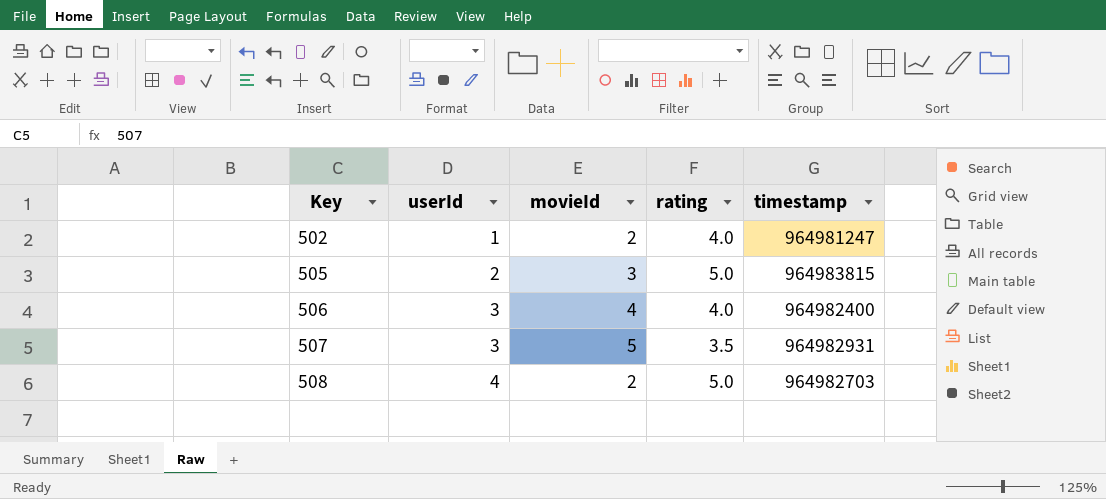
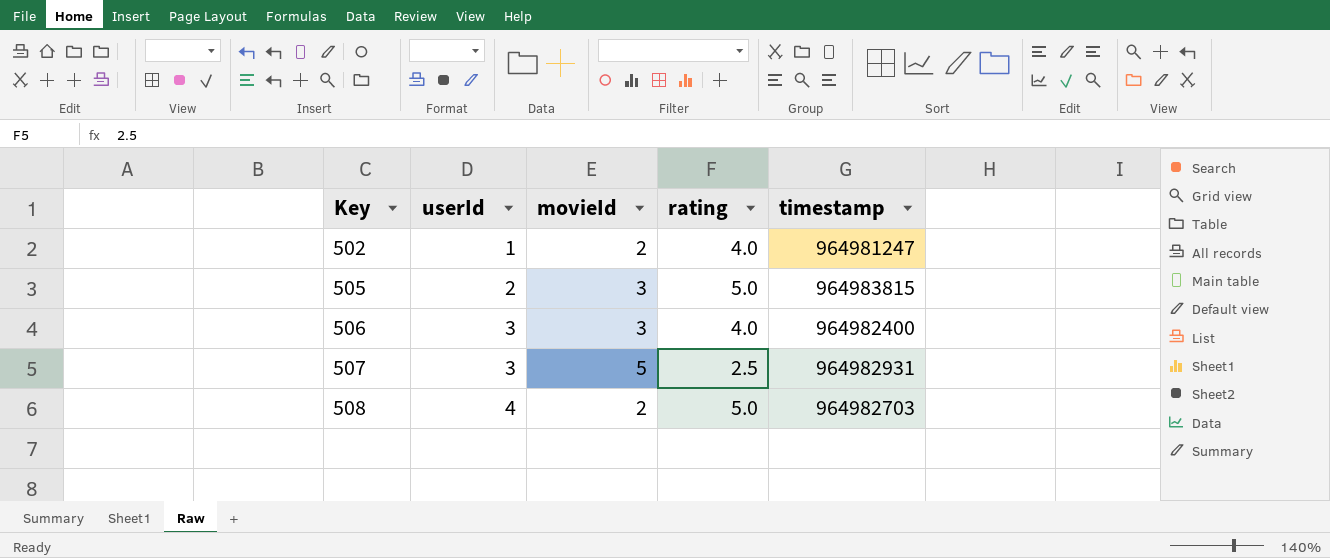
506 | movieId: 4 -> 3
507 | rating: 3.5 -> 2.5

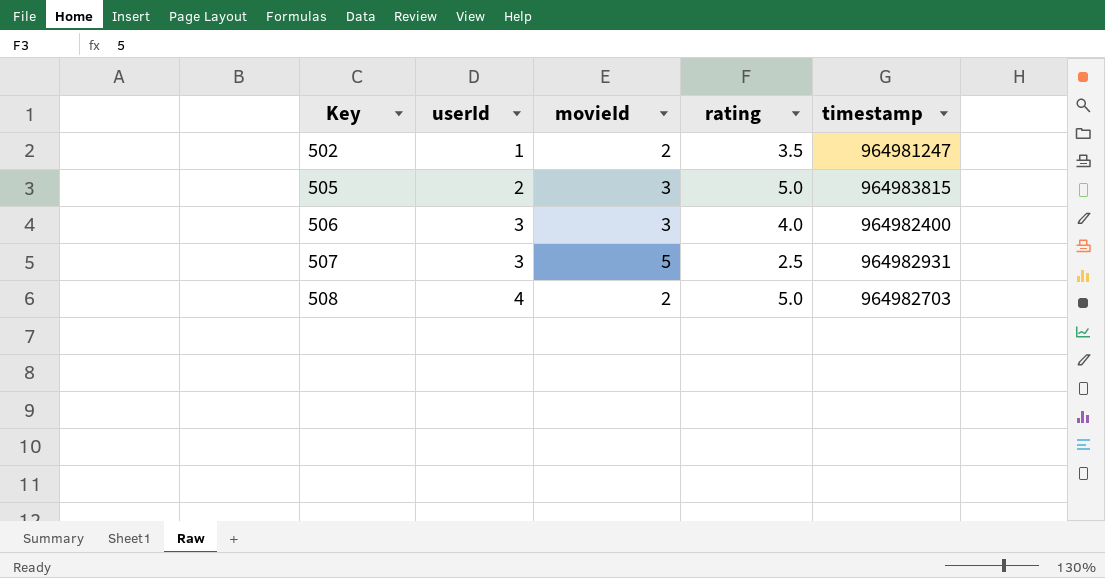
502 | rating: 4.0 -> 3.5

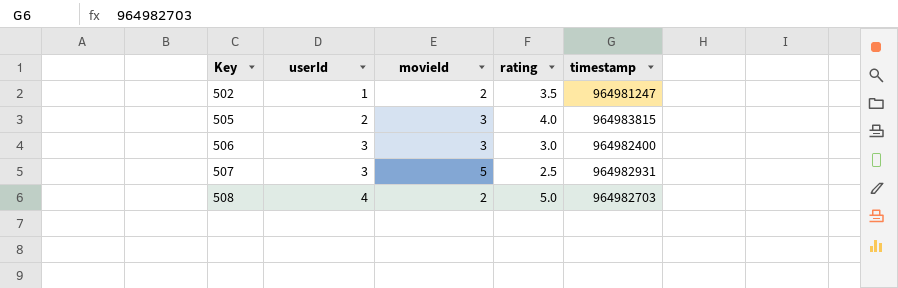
505 | rating: 5.0 -> 4.0
506 | rating: 4.0 -> 3.0

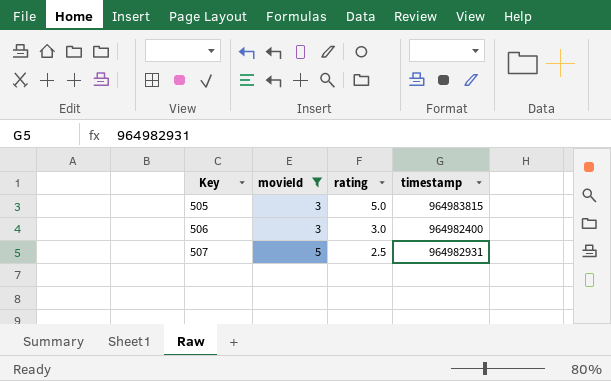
filter: none -> movieId != 2
column userId | position: 2 -> none
505 | rating: 4.0 -> 5.0

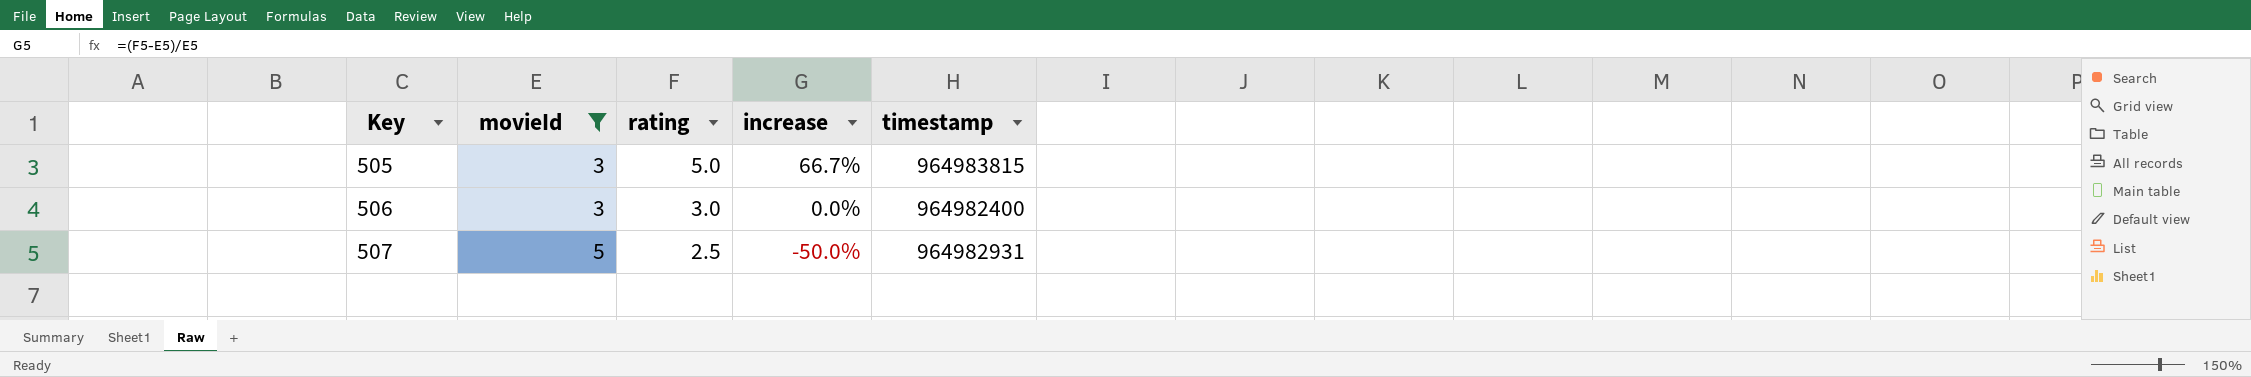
column increase | formula: none -> ([rating] - [movieId]) / [movieId]

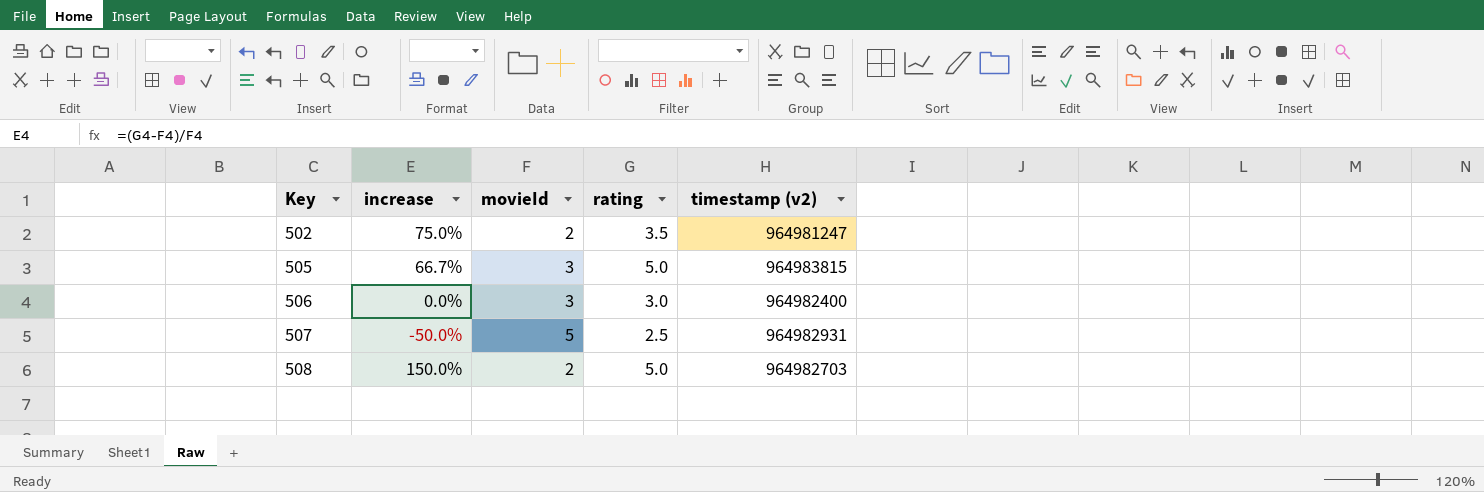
filter: movieId != 2 -> none
column increase | position: 4 -> 2
column name: timestamp -> timestamp (v2)

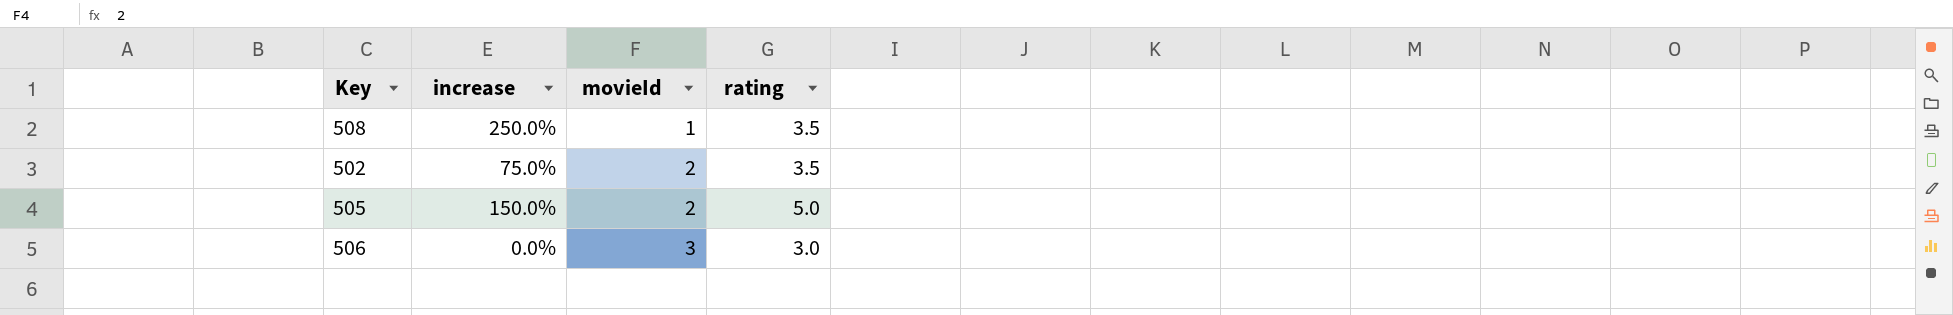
row order: Key ascending -> movieId ascending
column timestamp (v2) | position: 5 -> none
row 507: -50.0% | 5 | 2.5 | 964982931 -> none
508 | increase: 150.0% -> 250.0%
508 | movieId: 2 -> 1
508 | rating: 5.0 -> 3.5
505 | increase: 66.7% -> 150.0%
505 | movieId: 3 -> 2

